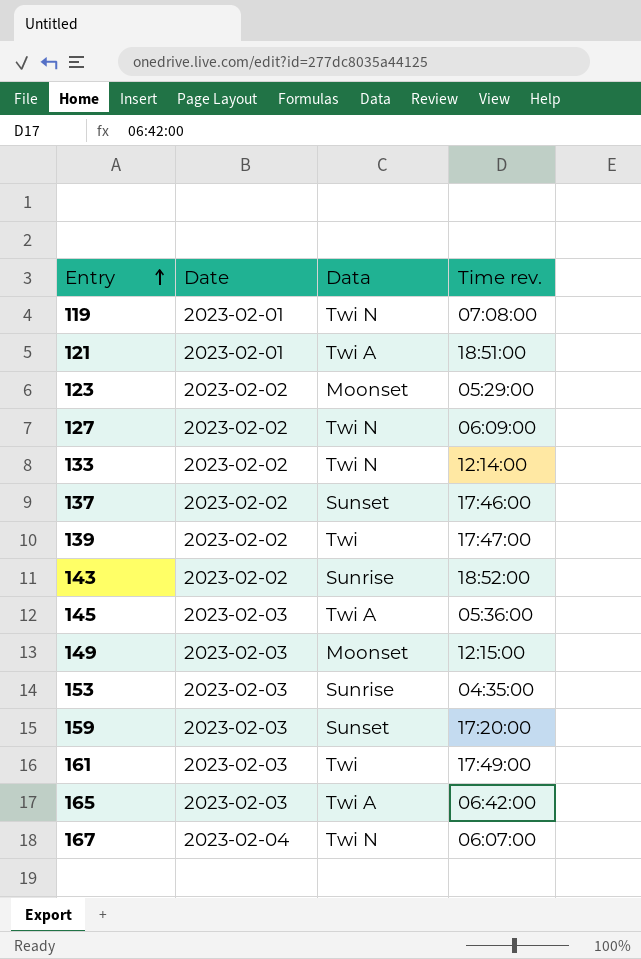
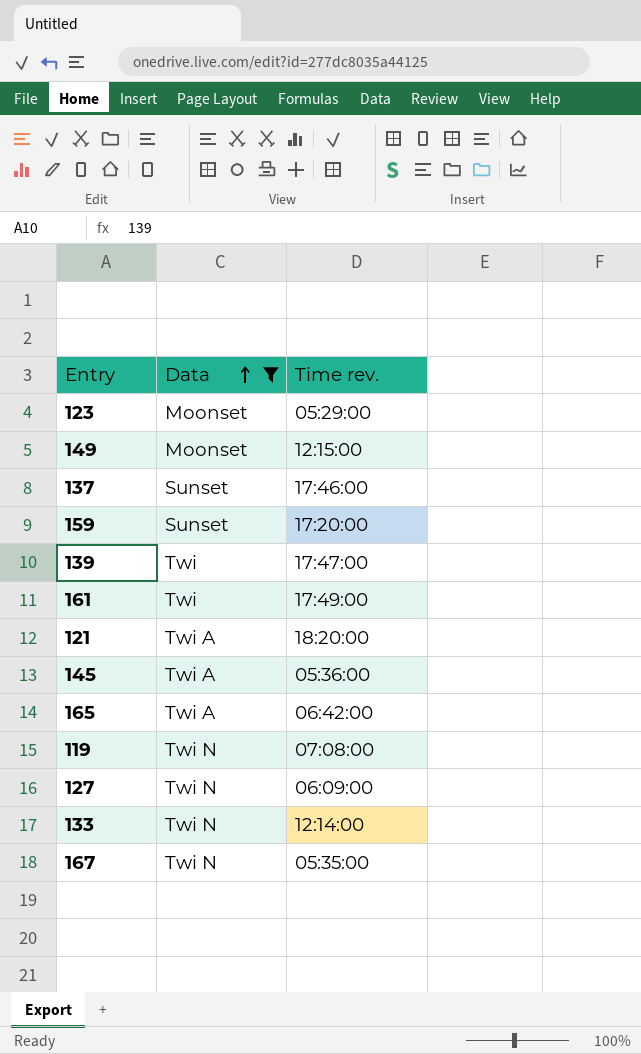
filter: none -> Data != Sunrise
row order: Entry ascending -> Data ascending
column Date | position: 2 -> none
121 | Time rev.: 18:51:00 -> 18:20:00
167 | Time rev.: 06:07:00 -> 05:35:00

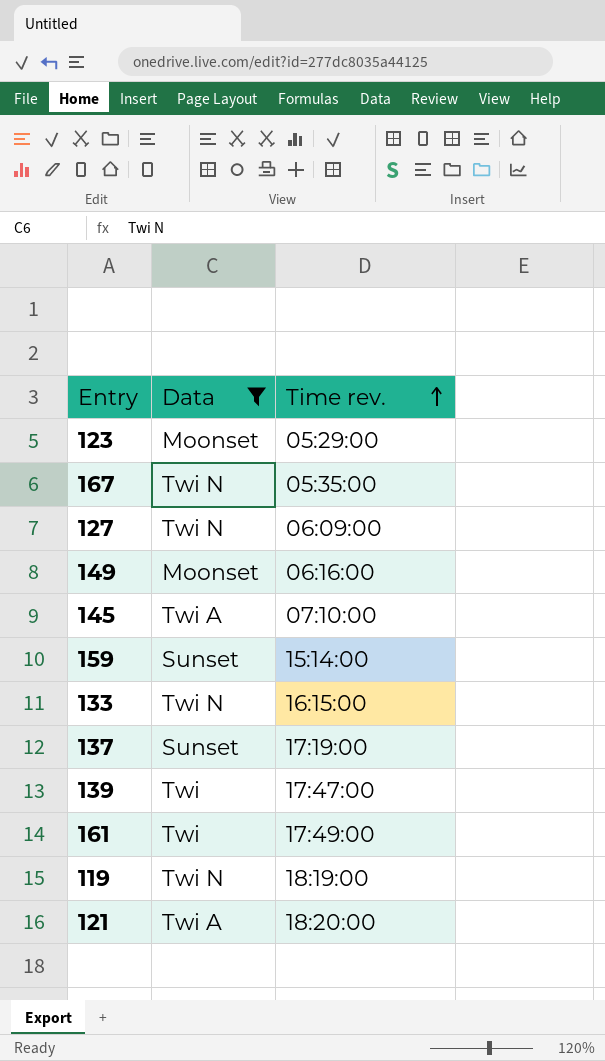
row order: Data ascending -> Time rev. ascending
row 165: Twi A | 06:42:00 -> none
149 | Time rev.: 12:15:00 -> 06:16:00
145 | Time rev.: 05:36:00 -> 07:10:00
159 | Time rev.: 17:20:00 -> 15:14:00
133 | Time rev.: 12:14:00 -> 16:15:00
137 | Time rev.: 17:46:00 -> 17:19:00
119 | Time rev.: 07:08:00 -> 18:19:00

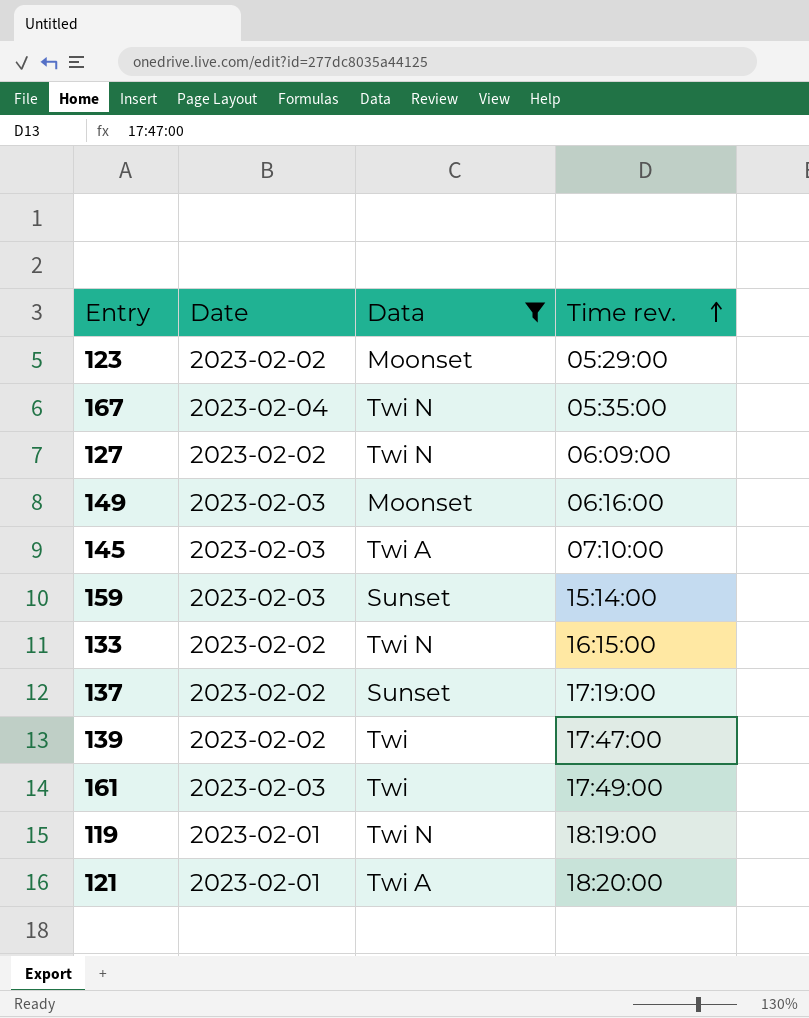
column Date | position: none -> 2

